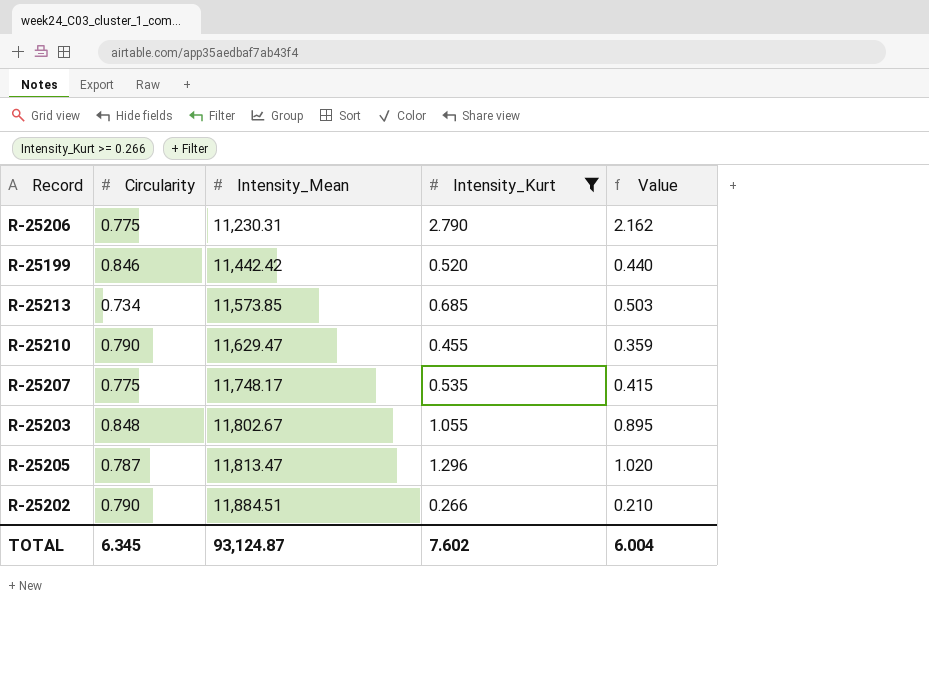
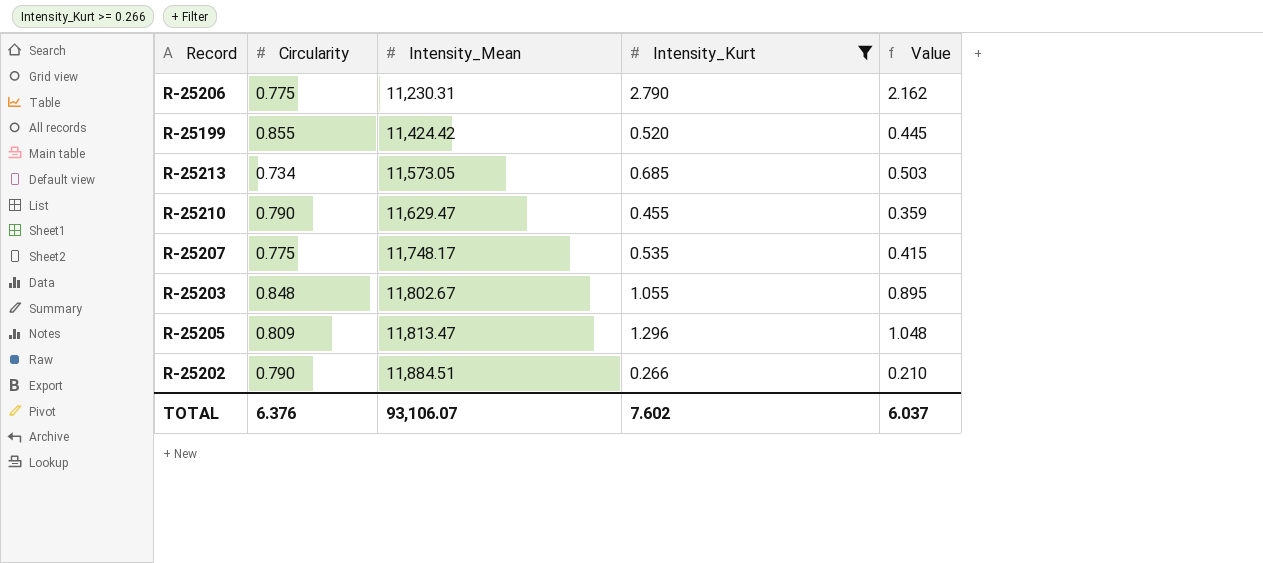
R-25199 | Circularity: 0.846 -> 0.855
R-25199 | Intensity_Mean: 11,442.42 -> 11,424.42
R-25199 | Value: 0.440 -> 0.445
R-25213 | Intensity_Mean: 11,573.85 -> 11,573.05
R-25205 | Circularity: 0.787 -> 0.809
R-25205 | Value: 1.020 -> 1.048
TOTAL | Circularity: 6.345 -> 6.376
TOTAL | Intensity_Mean: 93,124.87 -> 93,106.07
TOTAL | Value: 6.004 -> 6.037

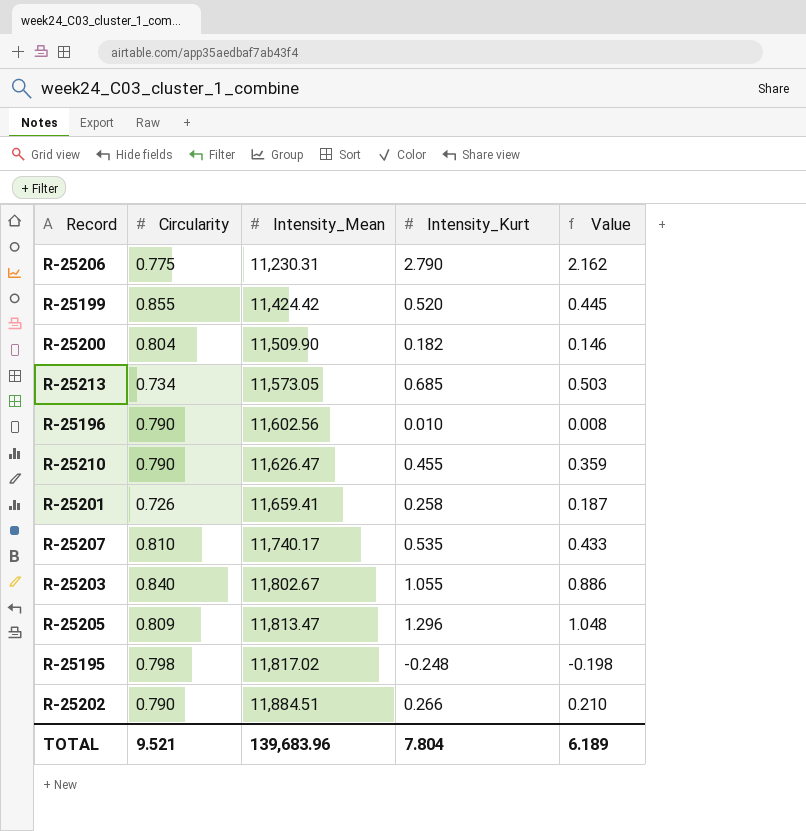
filter: Intensity_Kurt >= 0.266 -> none
R-25210 | Intensity_Mean: 11,629.47 -> 11,626.47
R-25207 | Circularity: 0.775 -> 0.810
R-25207 | Intensity_Mean: 11,748.17 -> 11,740.17
R-25207 | Value: 0.415 -> 0.433
R-25203 | Circularity: 0.848 -> 0.840
R-25203 | Value: 0.895 -> 0.886
TOTAL | Circularity: 6.376 -> 9.521
TOTAL | Intensity_Mean: 93,106.07 -> 139,683.96
TOTAL | Intensity_Kurt: 7.602 -> 7.804
TOTAL | Value: 6.037 -> 6.189

